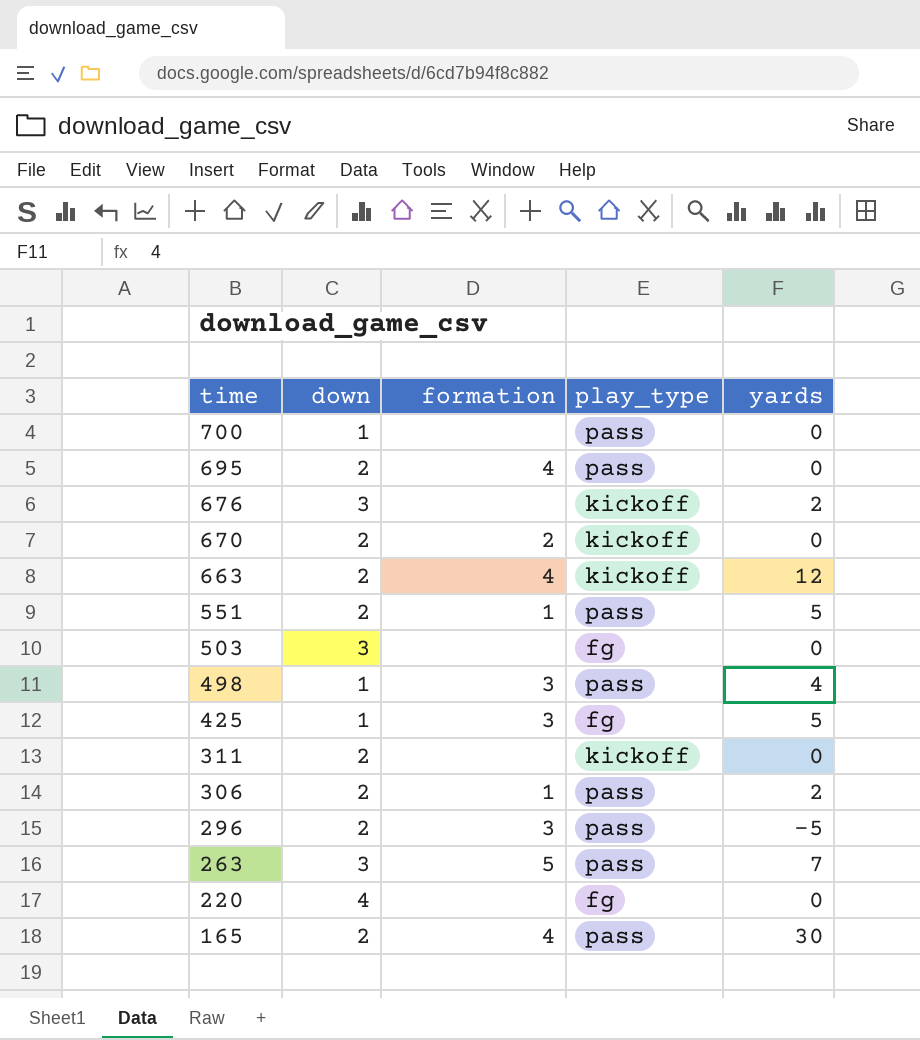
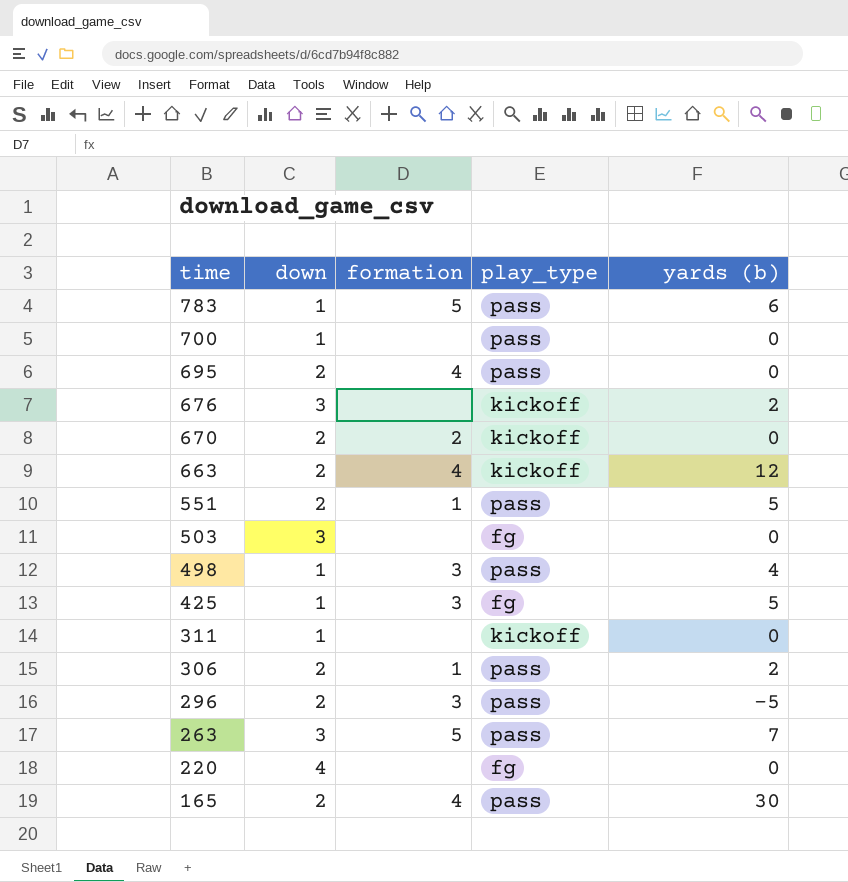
column name: yards -> yards (b)
row 783: none -> 1 | 5 | pass | 6
311 | down: 2 -> 1

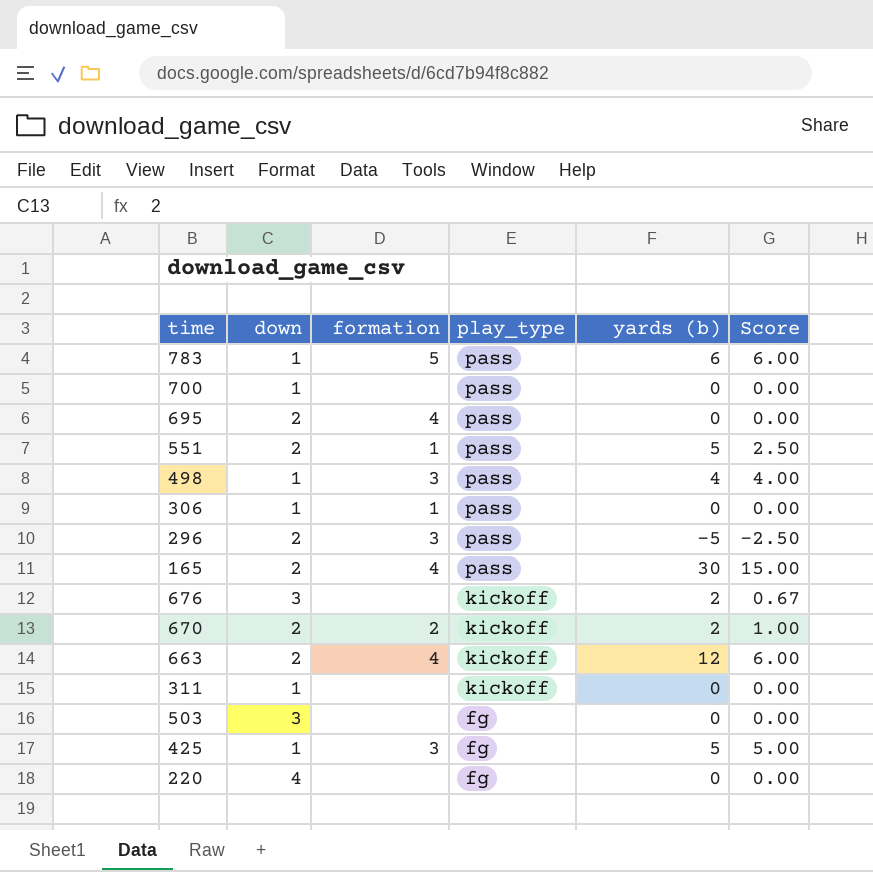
row order: time descending -> play_type descending
column Score | formula: none -> [yards (b)] / [down]
row 263: 3 | 5 | pass | 7 -> none
306 | down: 2 -> 1
306 | yards (b): 2 -> 0
670 | yards (b): 0 -> 2

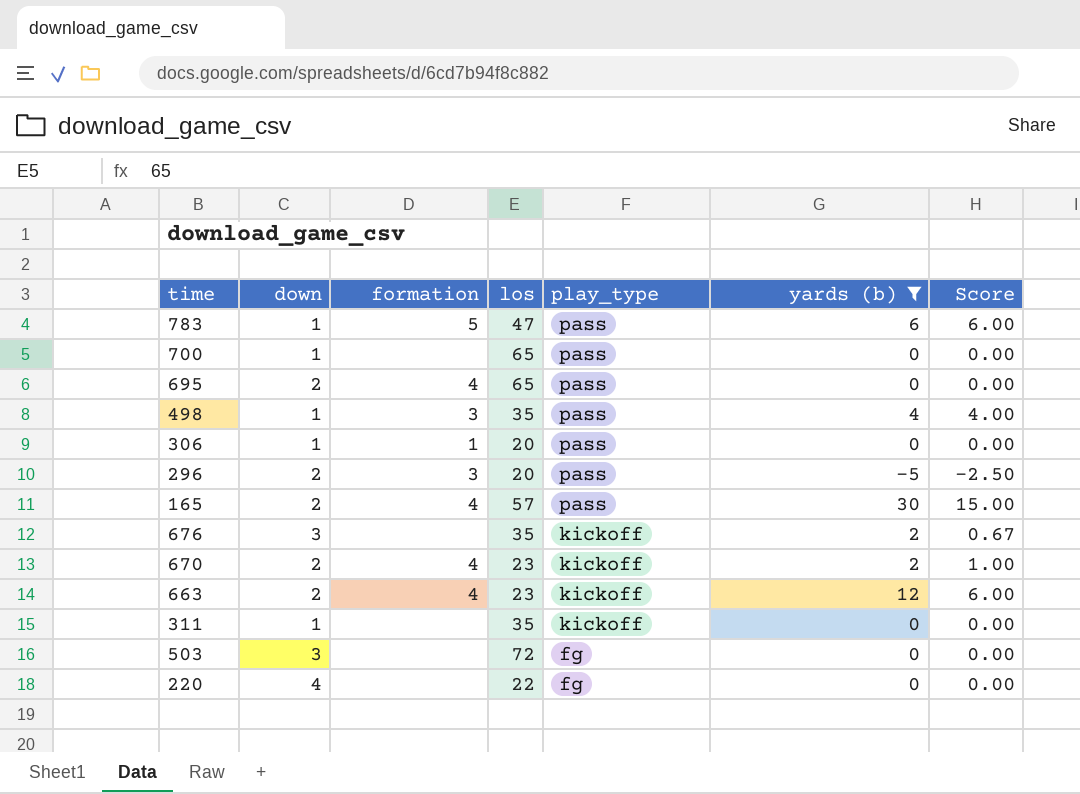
filter: none -> yards (b) != 5
column los | position: none -> 4
670 | formation: 2 -> 4

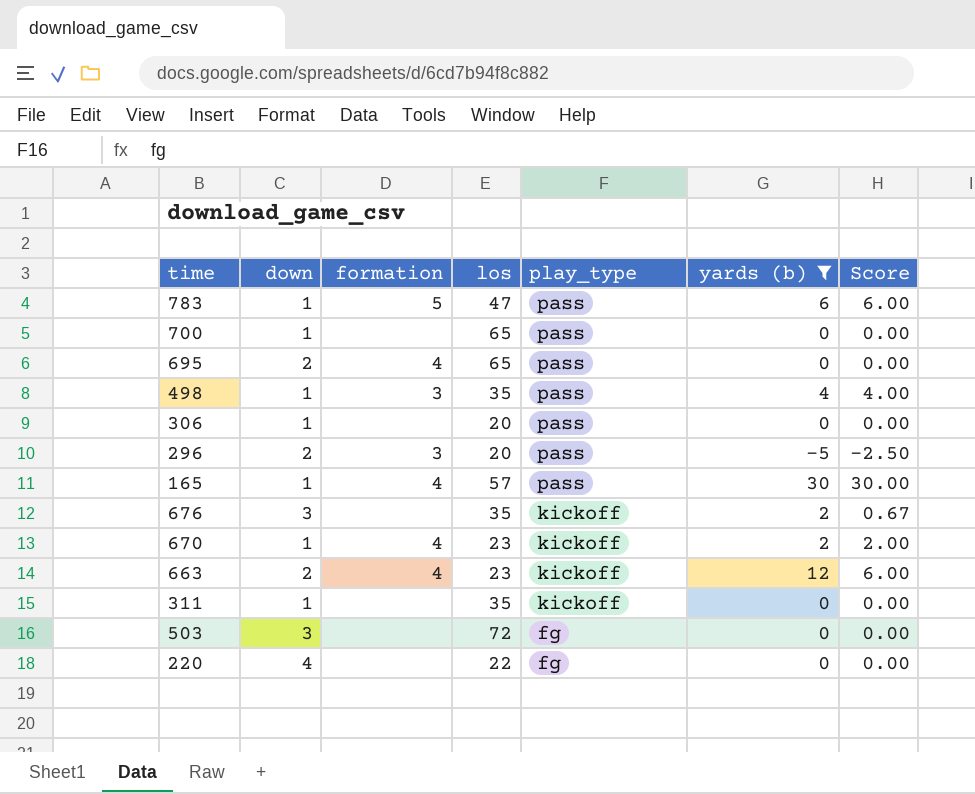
306 | formation: 1 -> none
165 | down: 2 -> 1
165 | Score: 15.00 -> 30.00
670 | down: 2 -> 1
670 | Score: 1.00 -> 2.00

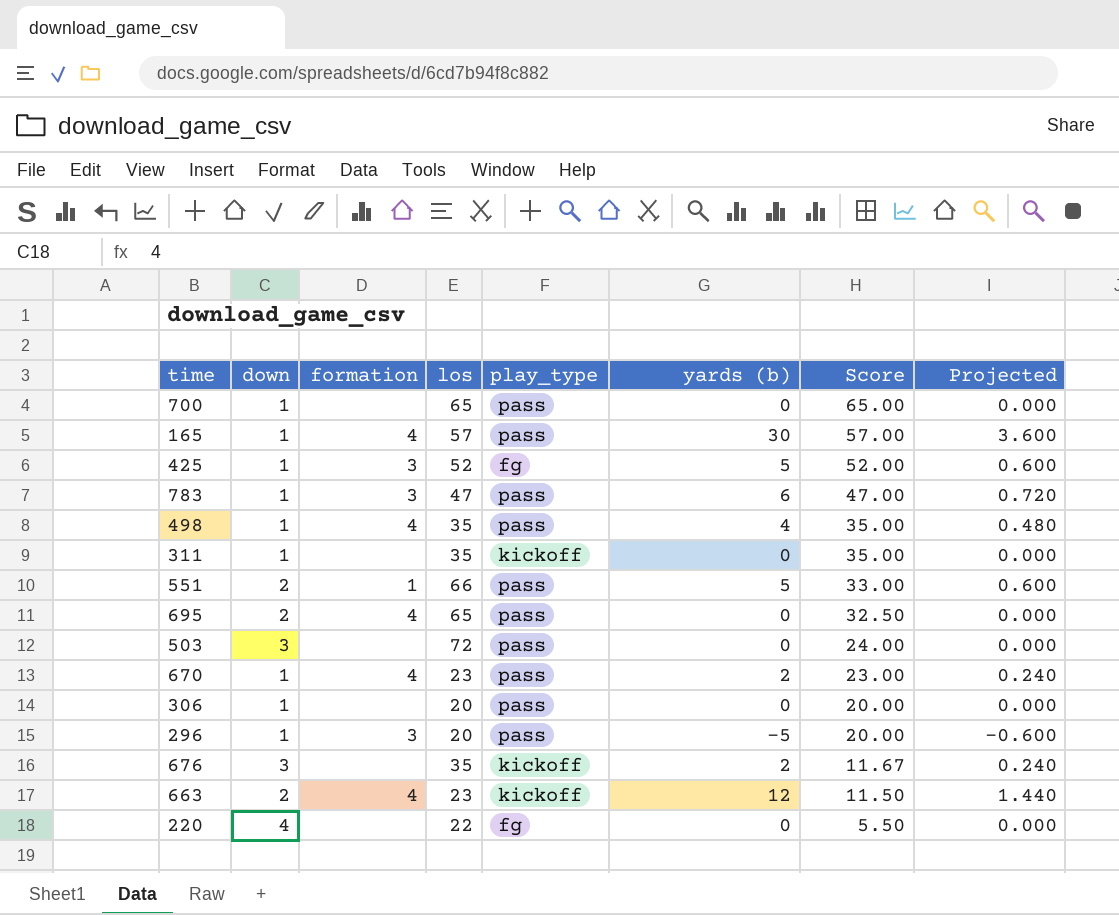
filter: yards (b) != 5 -> none
row order: play_type descending -> Score descending
column Score | formula: [yards (b)] / [down] -> [los] / [down]
column Projected | formula: none -> [yards (b)] * 0.12
783 | formation: 5 -> 3
498 | formation: 3 -> 4
503 | play_type: fg -> pass
670 | play_type: kickoff -> pass
296 | down: 2 -> 1

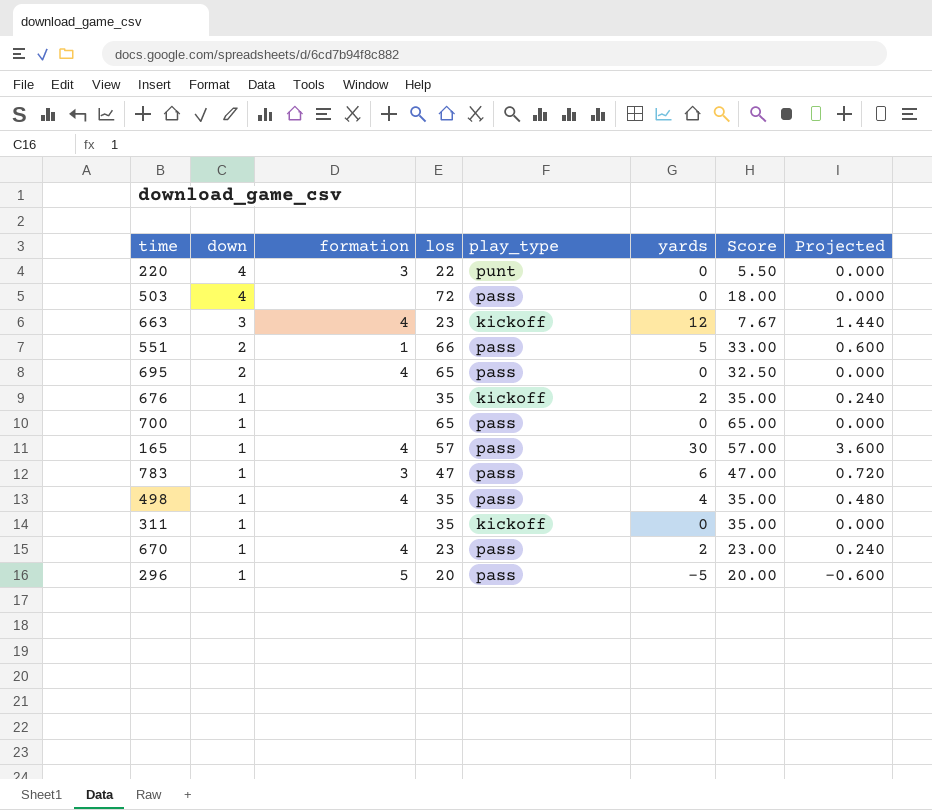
row order: Score descending -> down descending
column name: yards (b) -> yards
row 425: 1 | 3 | 52 | fg | 5 | 52.00 | 0.600 -> none
row 306: 1 | none | 20 | pass | 0 | 20.00 | 0.000 -> none
220 | formation: none -> 3
220 | play_type: fg -> punt
503 | down: 3 -> 4
503 | Score: 24.00 -> 18.00
663 | down: 2 -> 3
663 | Score: 11.50 -> 7.67
676 | down: 3 -> 1
676 | Score: 11.67 -> 35.00
296 | formation: 3 -> 5

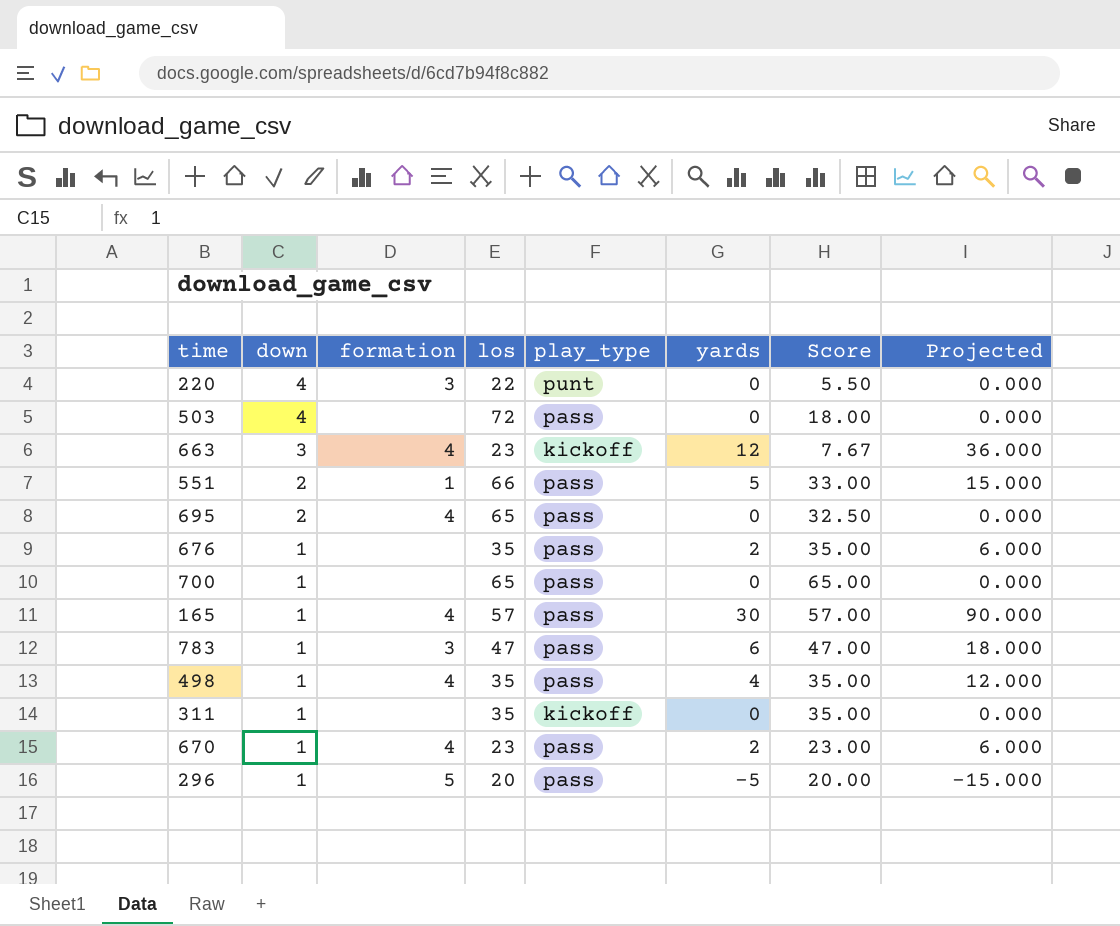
column Projected | formula: [yards] * 0.12 -> [yards] * 3
676 | play_type: kickoff -> pass

